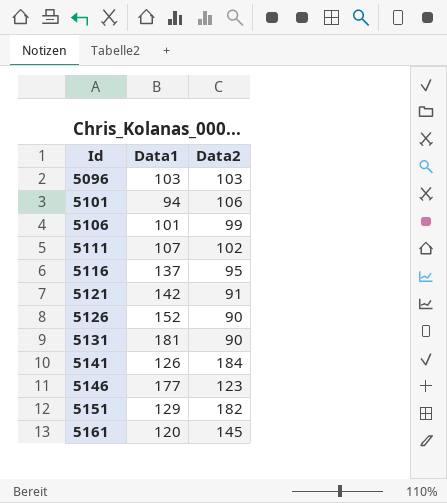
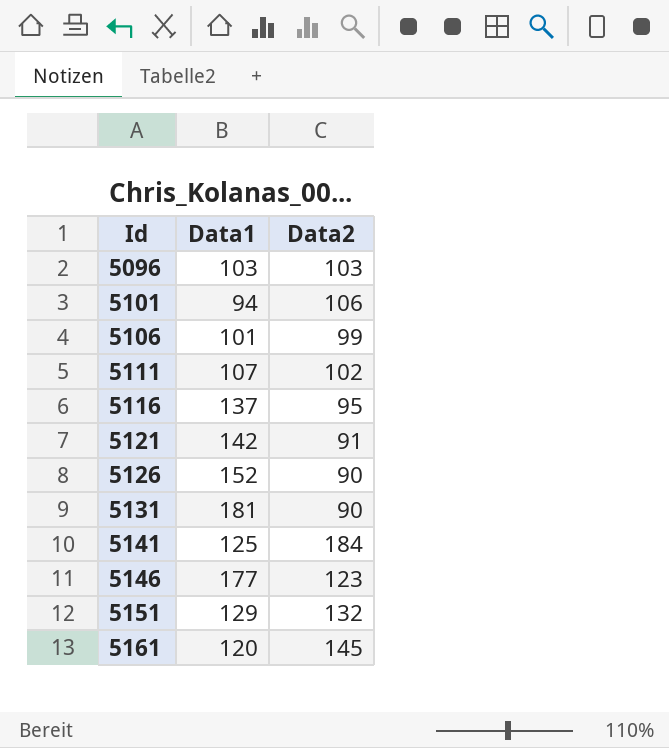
5141 | Data1: 126 -> 125
5151 | Data2: 182 -> 132

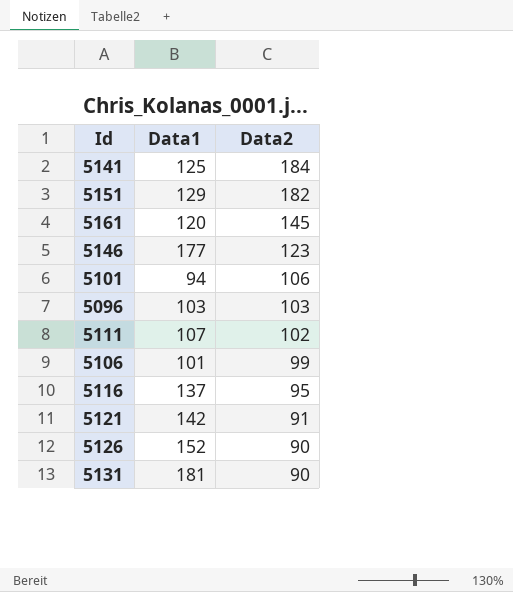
row order: Id ascending -> Data2 descending
5151 | Data2: 132 -> 182

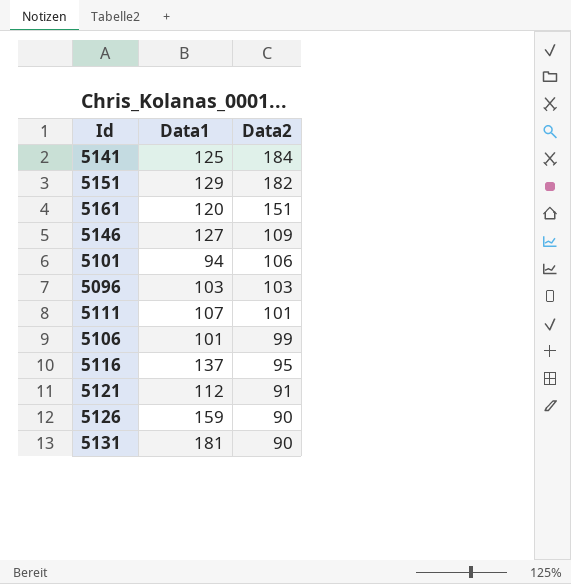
5161 | Data2: 145 -> 151
5146 | Data1: 177 -> 127
5146 | Data2: 123 -> 109
5111 | Data2: 102 -> 101
5121 | Data1: 142 -> 112
5126 | Data1: 152 -> 159

